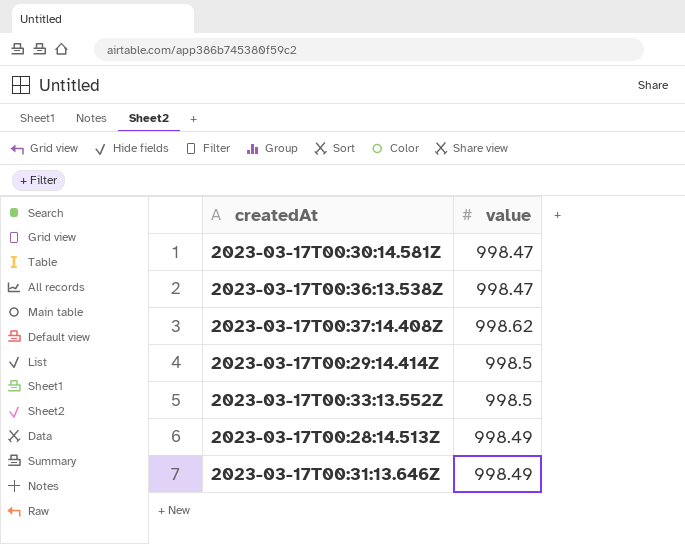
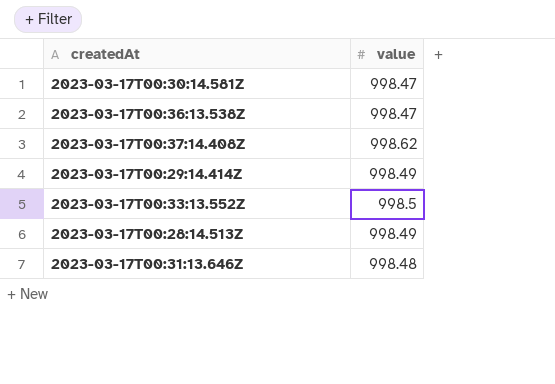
2023-03-17T00:29:14.414Z | value: 998.5 -> 998.49
2023-03-17T00:31:13.646Z | value: 998.49 -> 998.48

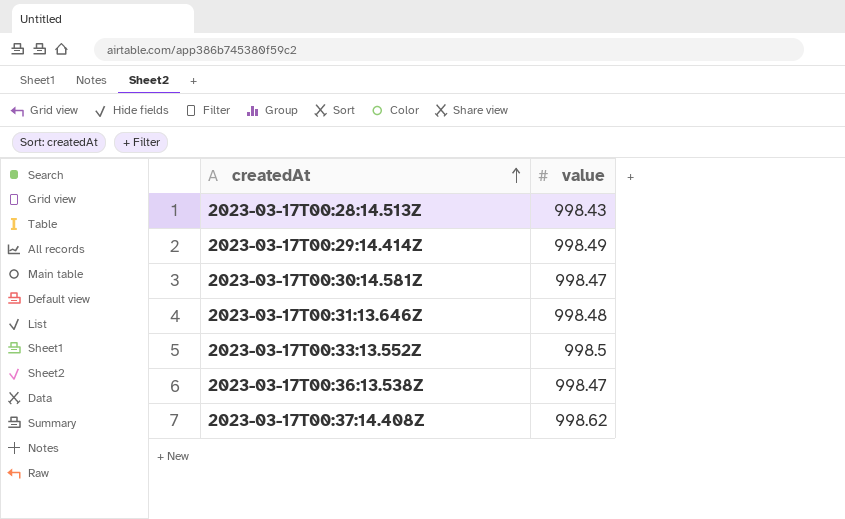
row order: none -> createdAt ascending
2023-03-17T00:28:14.513Z | value: 998.49 -> 998.43

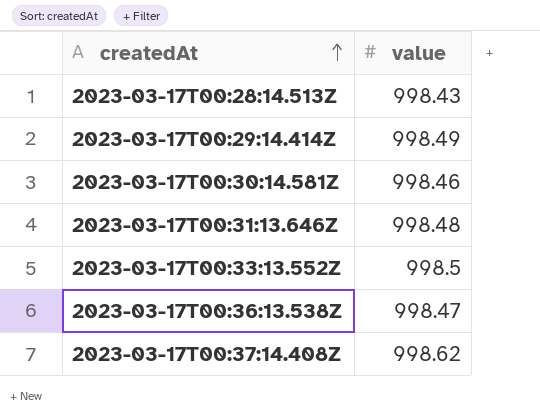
2023-03-17T00:30:14.581Z | value: 998.47 -> 998.46

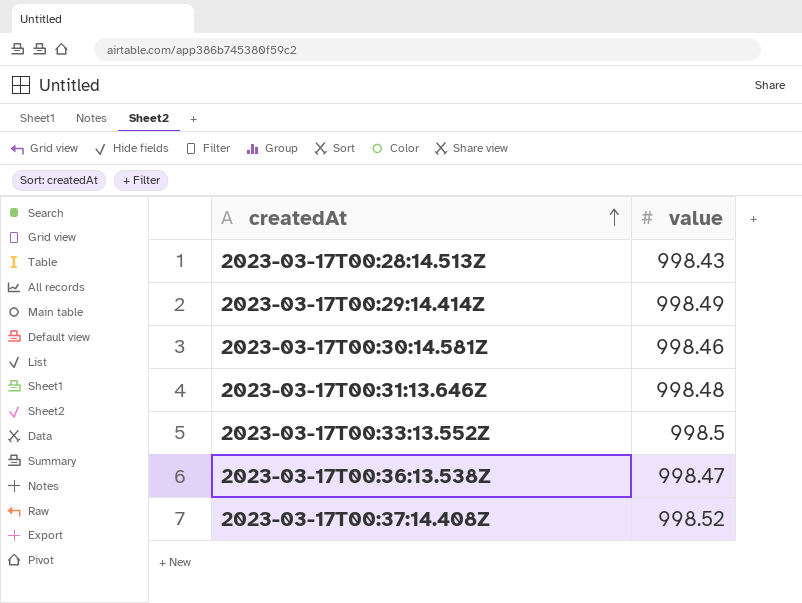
2023-03-17T00:37:14.408Z | value: 998.62 -> 998.52

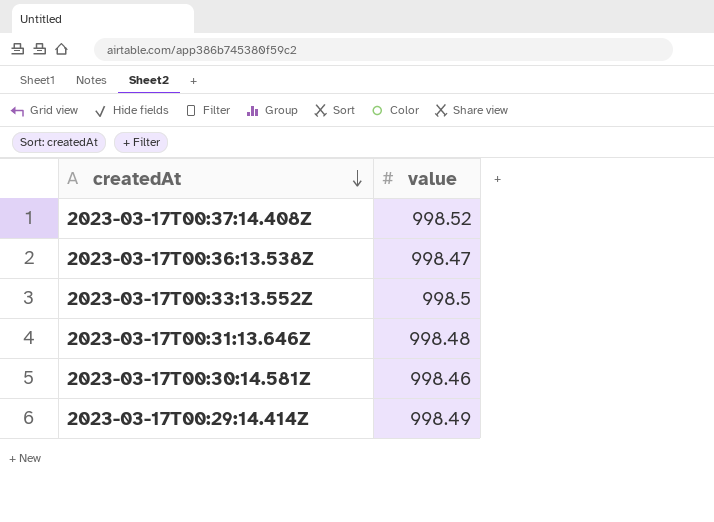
row order: createdAt ascending -> createdAt descending
row 2023-03-17T00:28:14.513Z: 998.43 -> none

